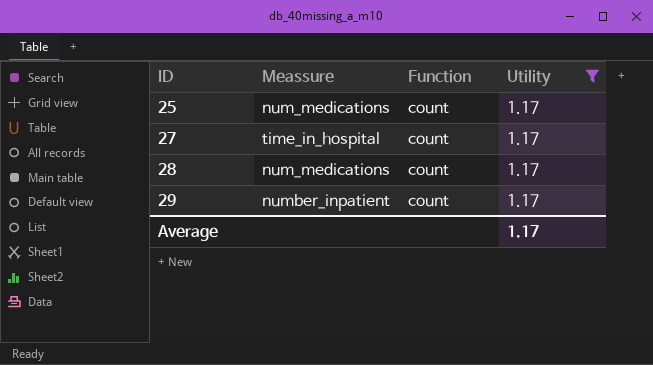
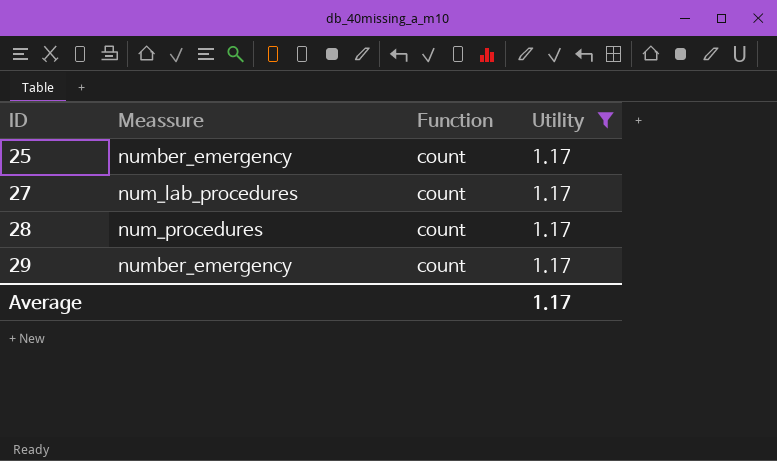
25 | Meassure: num_medications -> number_emergency
27 | Meassure: time_in_hospital -> num_lab_procedures
28 | Meassure: num_medications -> num_procedures
29 | Meassure: number_inpatient -> number_emergency

